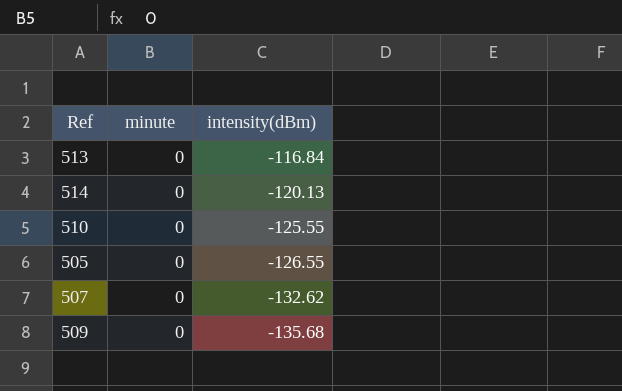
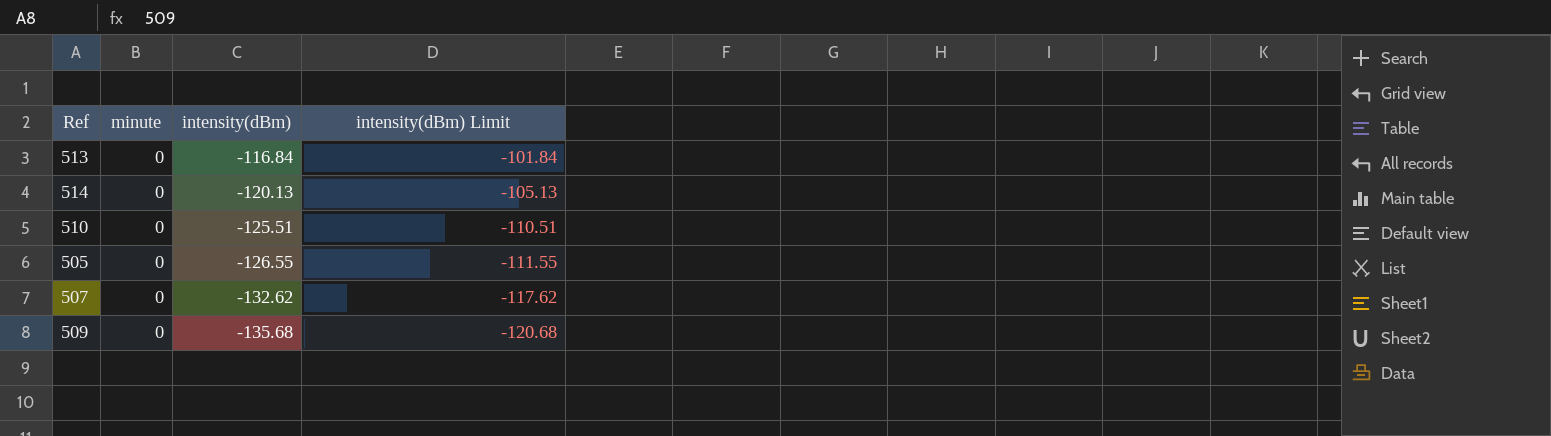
column intensity(dBm) Limit | formula: none -> [intensity(dBm)] + 15
510 | intensity(dBm): -125.55 -> -125.51

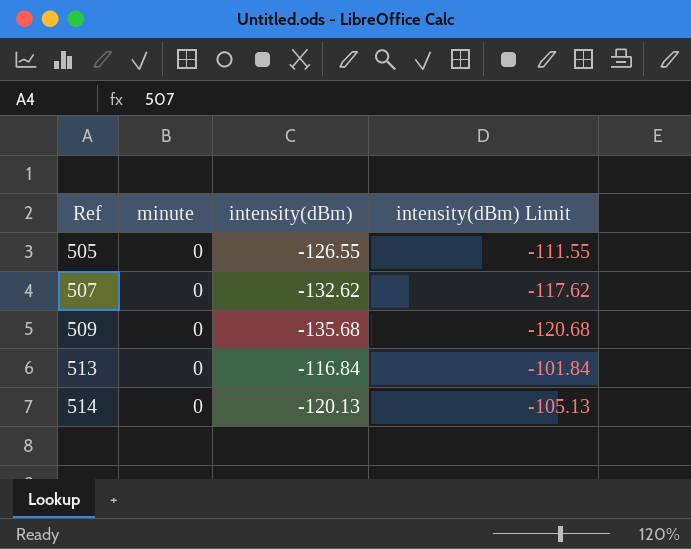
row order: intensity(dBm) descending -> Ref ascending
row 510: 0 | -125.51 | -110.51 -> none

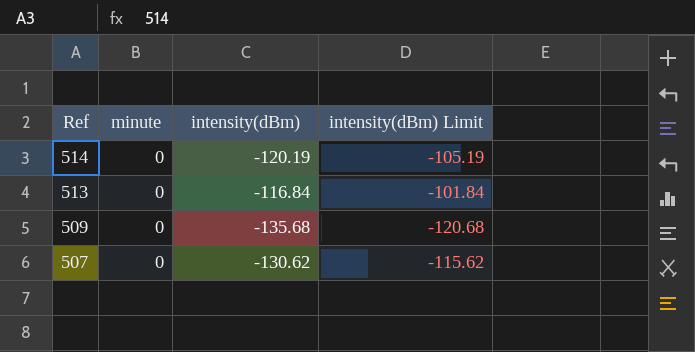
row order: Ref ascending -> Ref descending
row 505: 0 | -126.55 | -111.55 -> none
514 | intensity(dBm): -120.13 -> -120.19
514 | intensity(dBm) Limit: -105.13 -> -105.19
507 | intensity(dBm): -132.62 -> -130.62
507 | intensity(dBm) Limit: -117.62 -> -115.62

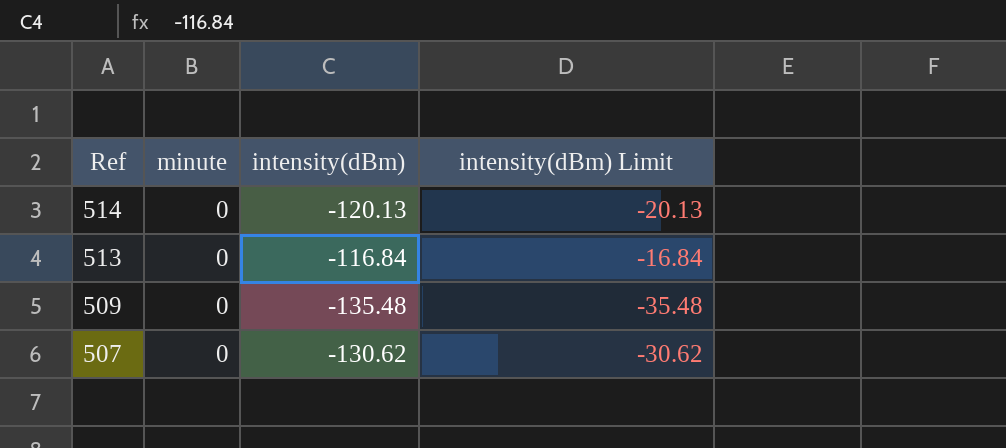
column intensity(dBm) Limit | formula: [intensity(dBm)] + 15 -> [intensity(dBm)] + 100
514 | intensity(dBm): -120.19 -> -120.13
509 | intensity(dBm): -135.68 -> -135.48

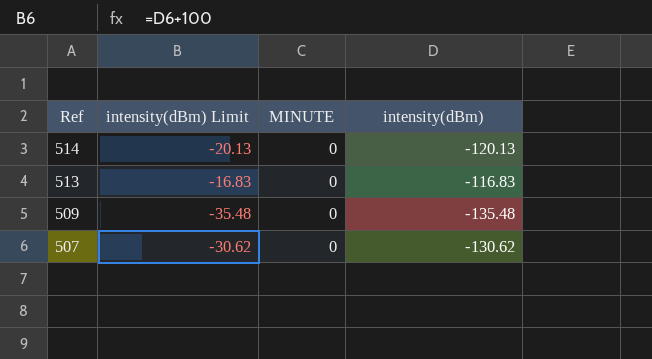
column intensity(dBm) Limit | position: 4 -> 2
column name: minute -> MINUTE
513 | intensity(dBm) Limit: -16.84 -> -16.83
513 | intensity(dBm): -116.84 -> -116.83

